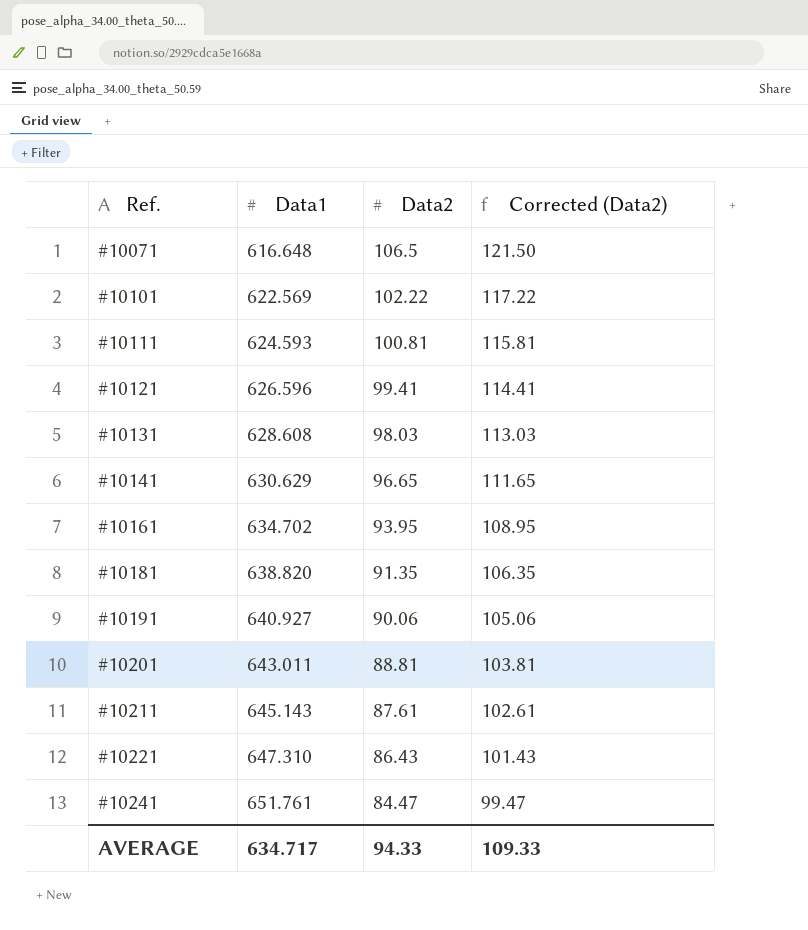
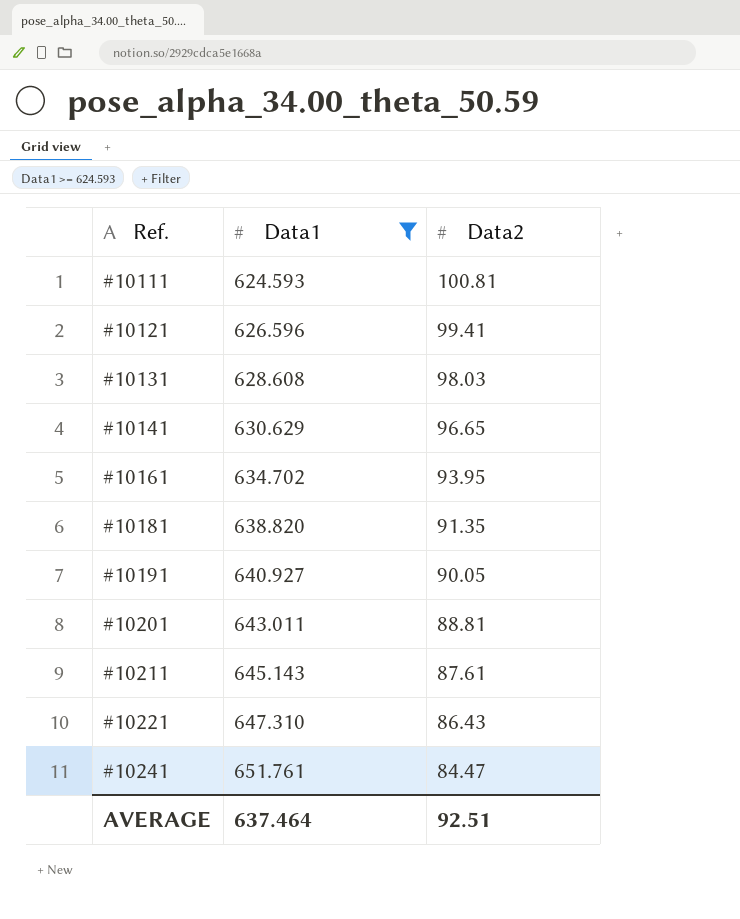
filter: none -> Data1 >= 624.593
column Corrected (Data2) | formula: [Data2] + 15 -> none
#10191 | Data2: 90.06 -> 90.05
AVERAGE | Data1: 634.717 -> 637.464
AVERAGE | Data2: 94.33 -> 92.51

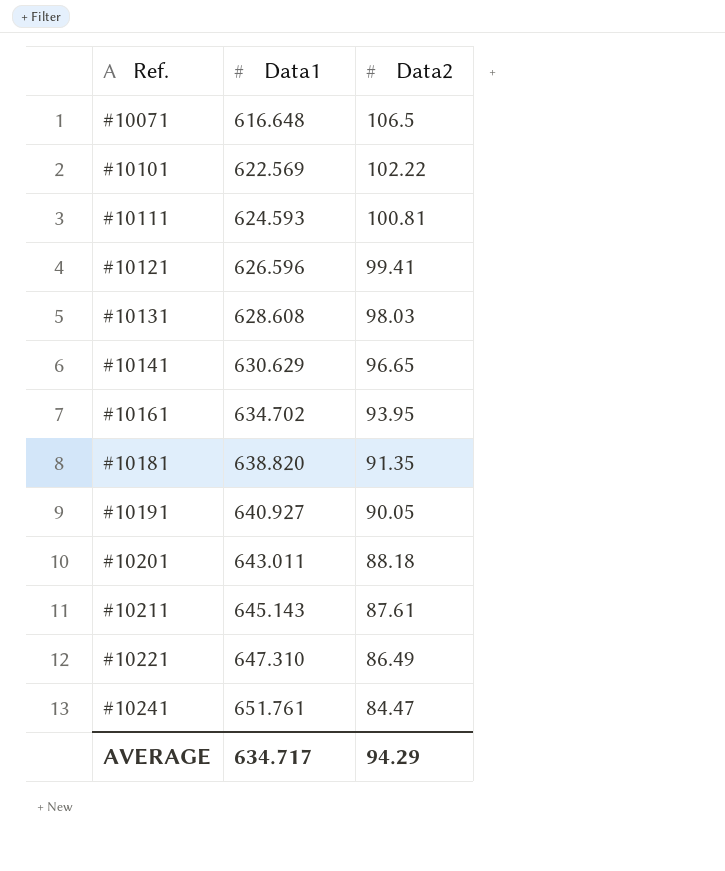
filter: Data1 >= 624.593 -> none
#10201 | Data2: 88.81 -> 88.18
#10221 | Data2: 86.43 -> 86.49
AVERAGE | Data1: 637.464 -> 634.717
AVERAGE | Data2: 92.51 -> 94.29

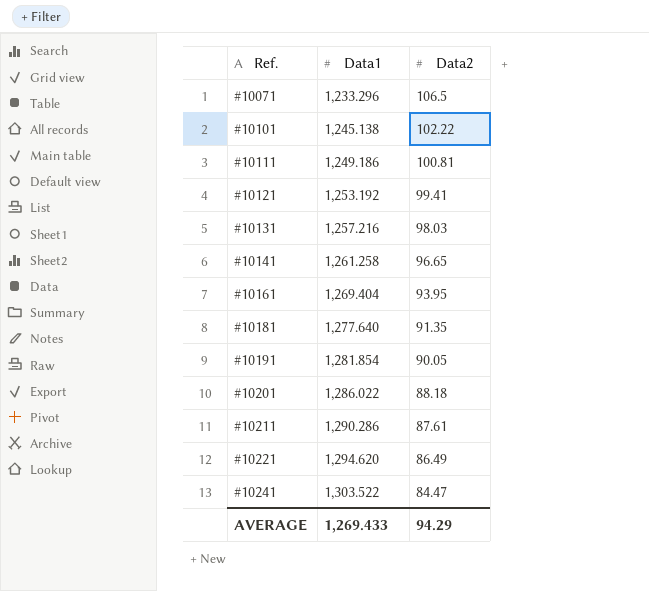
#10071 | Data1: 616.648 -> 1,233.296
#10101 | Data1: 622.569 -> 1,245.138
#10111 | Data1: 624.593 -> 1,249.186
#10121 | Data1: 626.596 -> 1,253.192
#10131 | Data1: 628.608 -> 1,257.216
#10141 | Data1: 630.629 -> 1,261.258
#10161 | Data1: 634.702 -> 1,269.404
#10181 | Data1: 638.820 -> 1,277.640
#10191 | Data1: 640.927 -> 1,281.854
#10201 | Data1: 643.011 -> 1,286.022
#10211 | Data1: 645.143 -> 1,290.286
#10221 | Data1: 647.310 -> 1,294.620
#10241 | Data1: 651.761 -> 1,303.522
AVERAGE | Data1: 634.717 -> 1,269.433

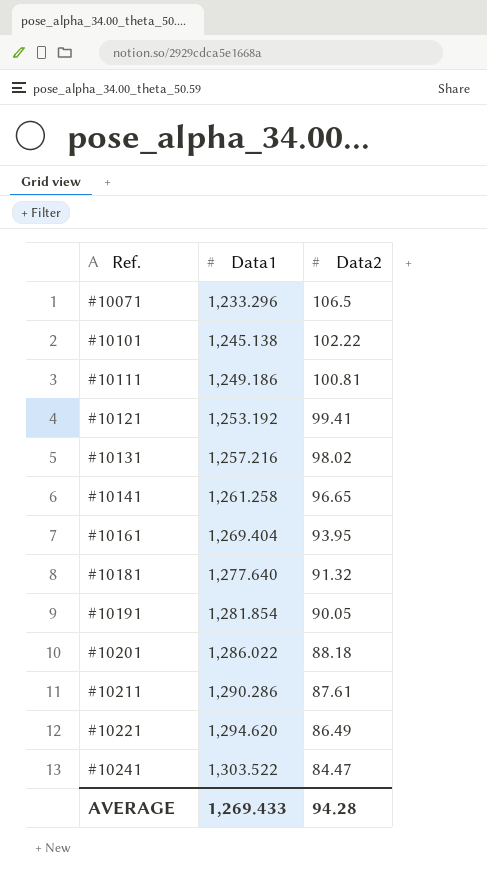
#10131 | Data2: 98.03 -> 98.02
#10181 | Data2: 91.35 -> 91.32
AVERAGE | Data2: 94.29 -> 94.28

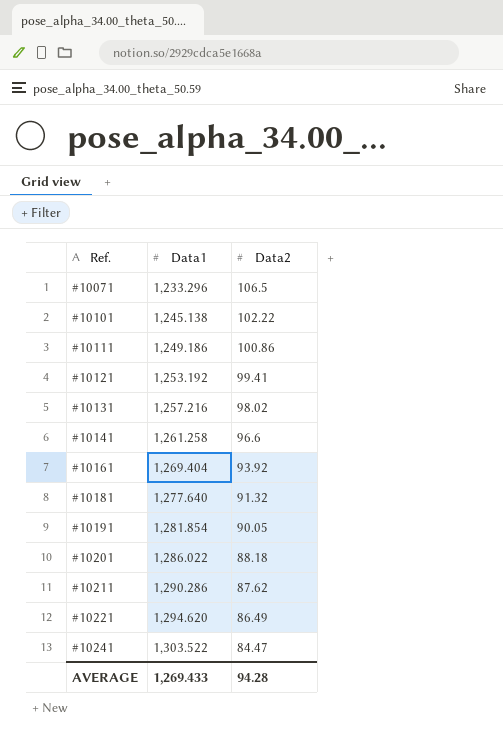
#10111 | Data2: 100.81 -> 100.86
#10141 | Data2: 96.65 -> 96.6
#10161 | Data2: 93.95 -> 93.92
#10211 | Data2: 87.61 -> 87.62

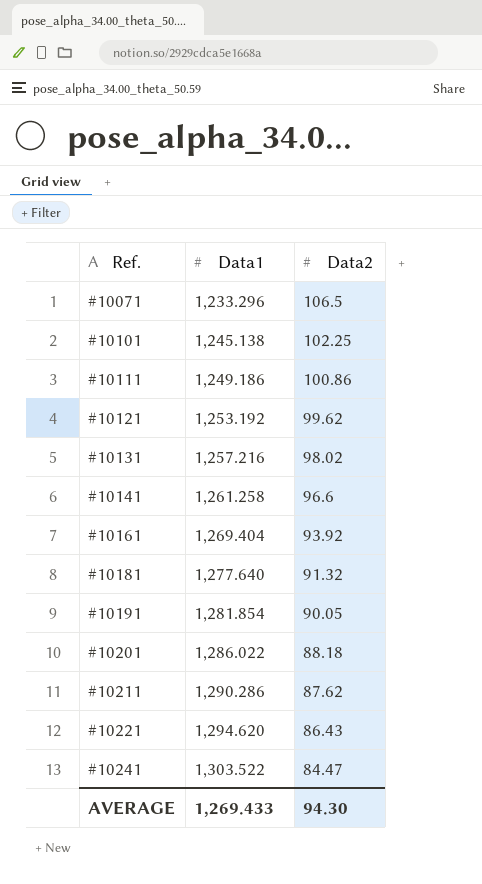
#10101 | Data2: 102.22 -> 102.25
#10121 | Data2: 99.41 -> 99.62
#10221 | Data2: 86.49 -> 86.43
AVERAGE | Data2: 94.28 -> 94.30

